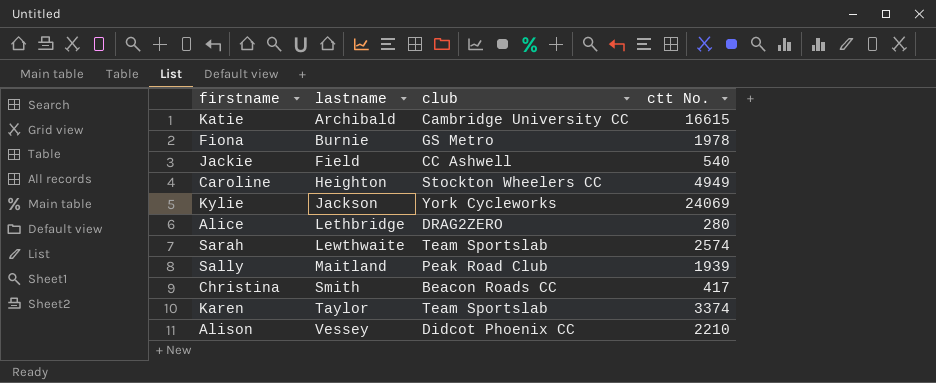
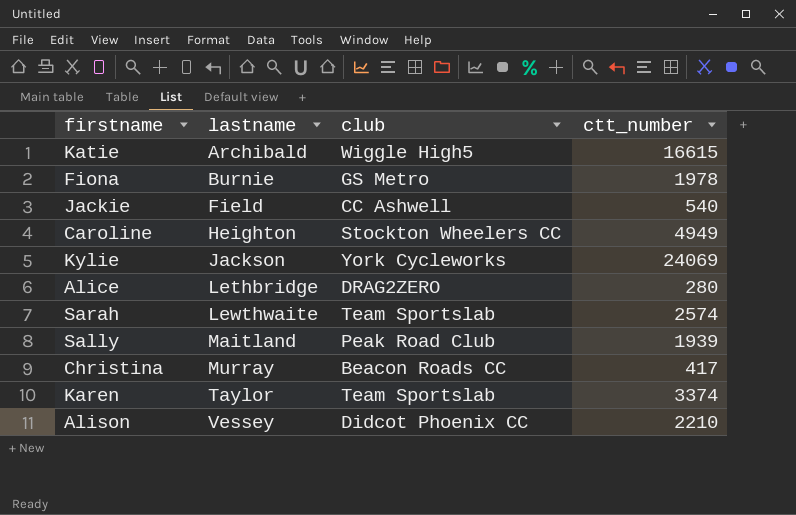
column name: ctt No. -> ctt_number
Katie | club: Cambridge University CC -> Wiggle High5
Christina | lastname: Smith -> Murray

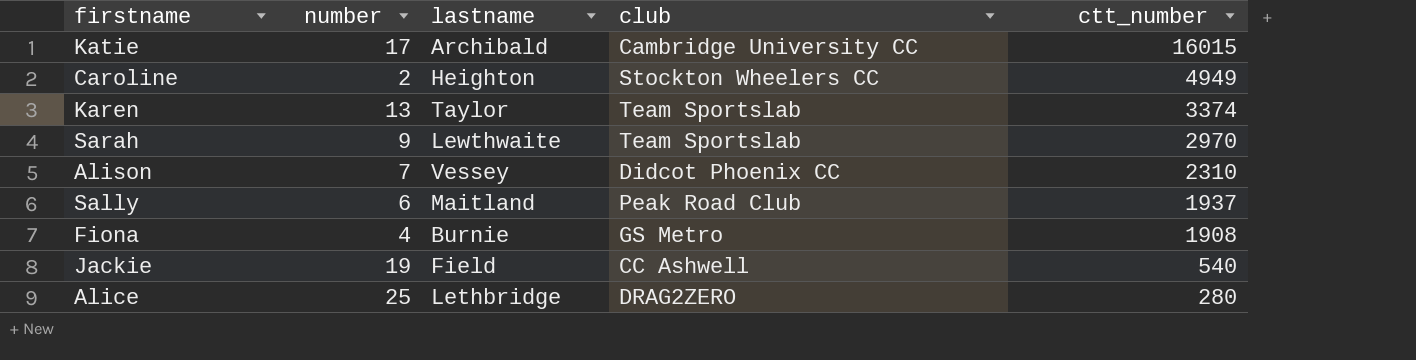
row order: lastname ascending -> ctt_number descending
column number | position: none -> 2
row Kylie: Jackson | York Cycleworks | 24069 -> none
row Christina: Murray | Beacon Roads CC | 417 -> none
Katie | club: Wiggle High5 -> Cambridge University CC
Katie | ctt_number: 16615 -> 16015
Sarah | ctt_number: 2574 -> 2970
Alison | ctt_number: 2210 -> 2310
Sally | ctt_number: 1939 -> 1937
Fiona | ctt_number: 1978 -> 1908

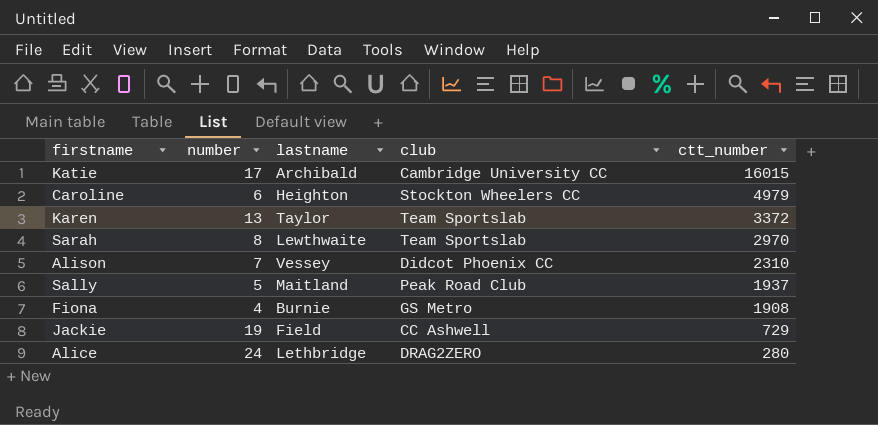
Caroline | number: 2 -> 6
Caroline | ctt_number: 4949 -> 4979
Karen | ctt_number: 3374 -> 3372
Sarah | number: 9 -> 8
Sally | number: 6 -> 5
Jackie | ctt_number: 540 -> 729
Alice | number: 25 -> 24

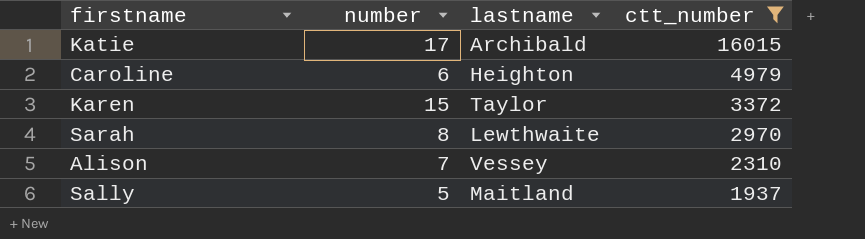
filter: none -> ctt_number >= 1937
column club | position: 4 -> none
Karen | number: 13 -> 15

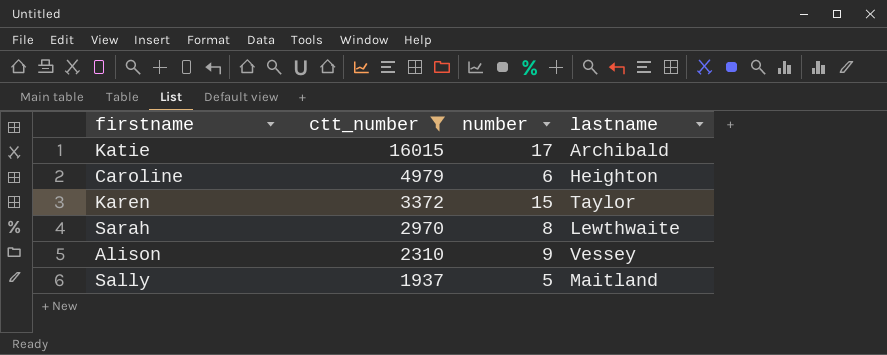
column ctt_number | position: 4 -> 2
Alison | number: 7 -> 9

